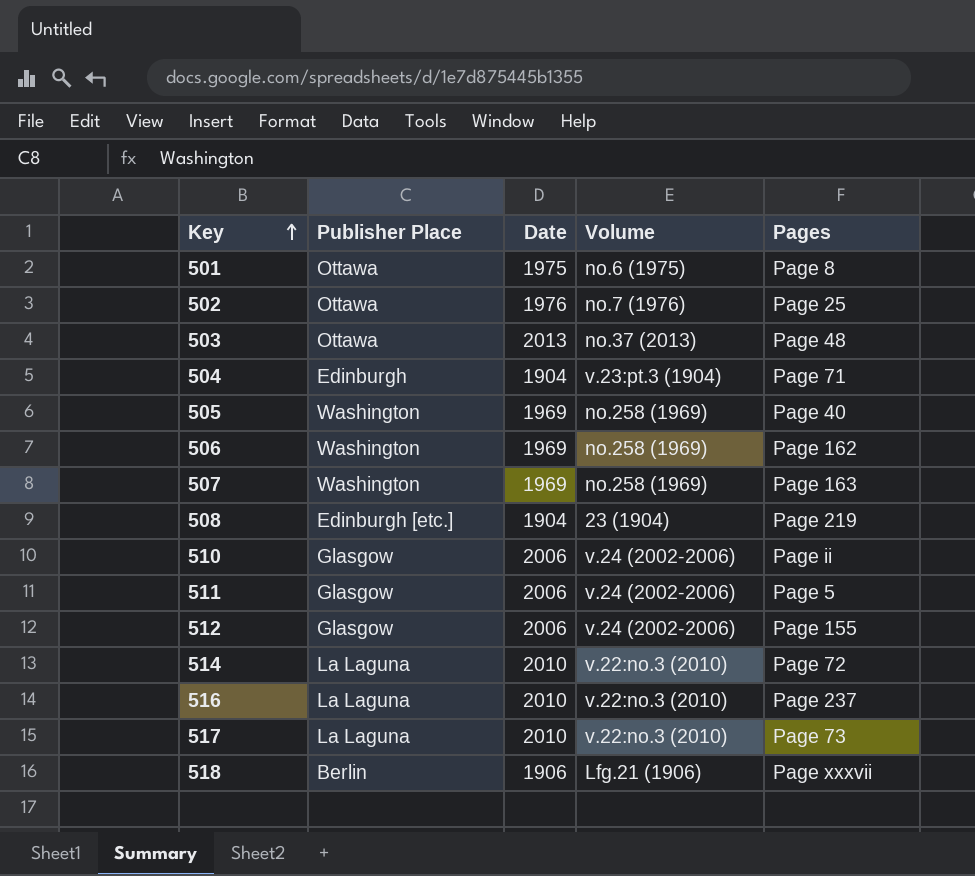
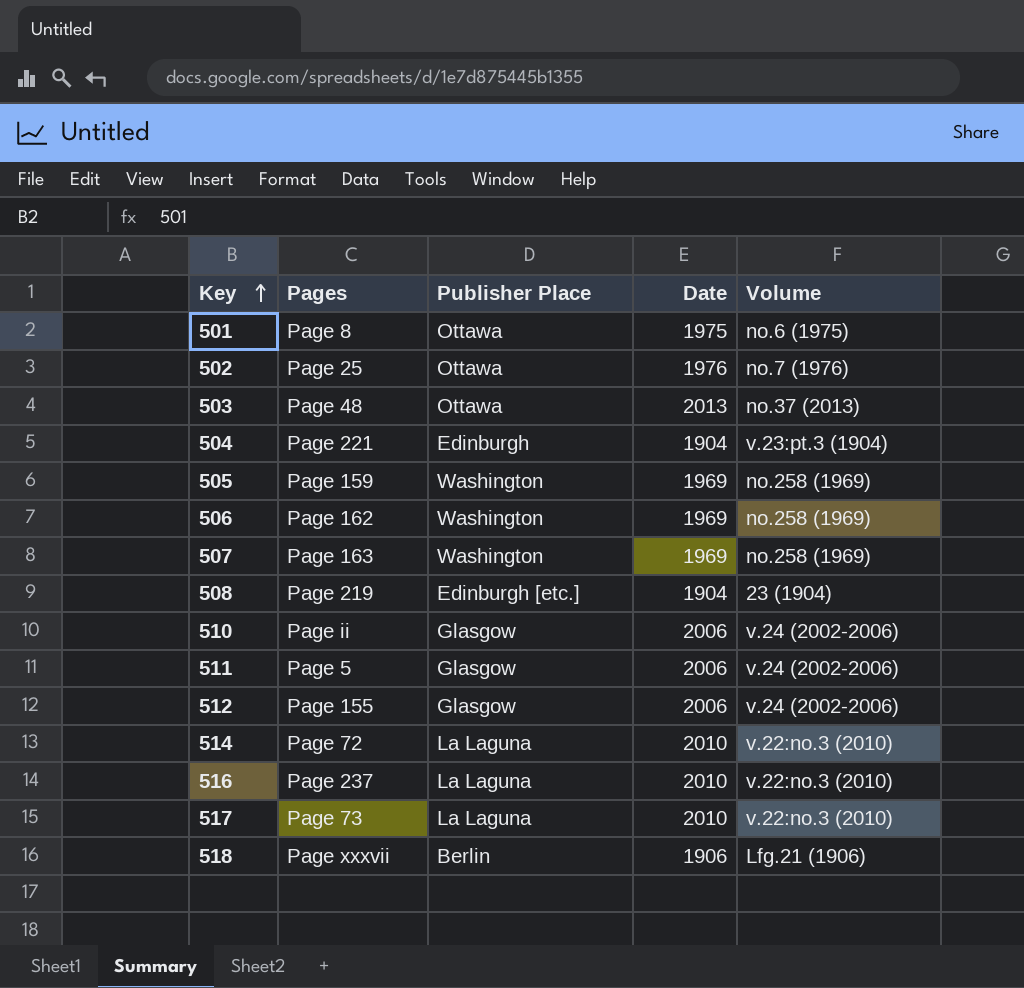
column Pages | position: 5 -> 2
504 | Pages: Page 71 -> Page 221
505 | Pages: Page 40 -> Page 159

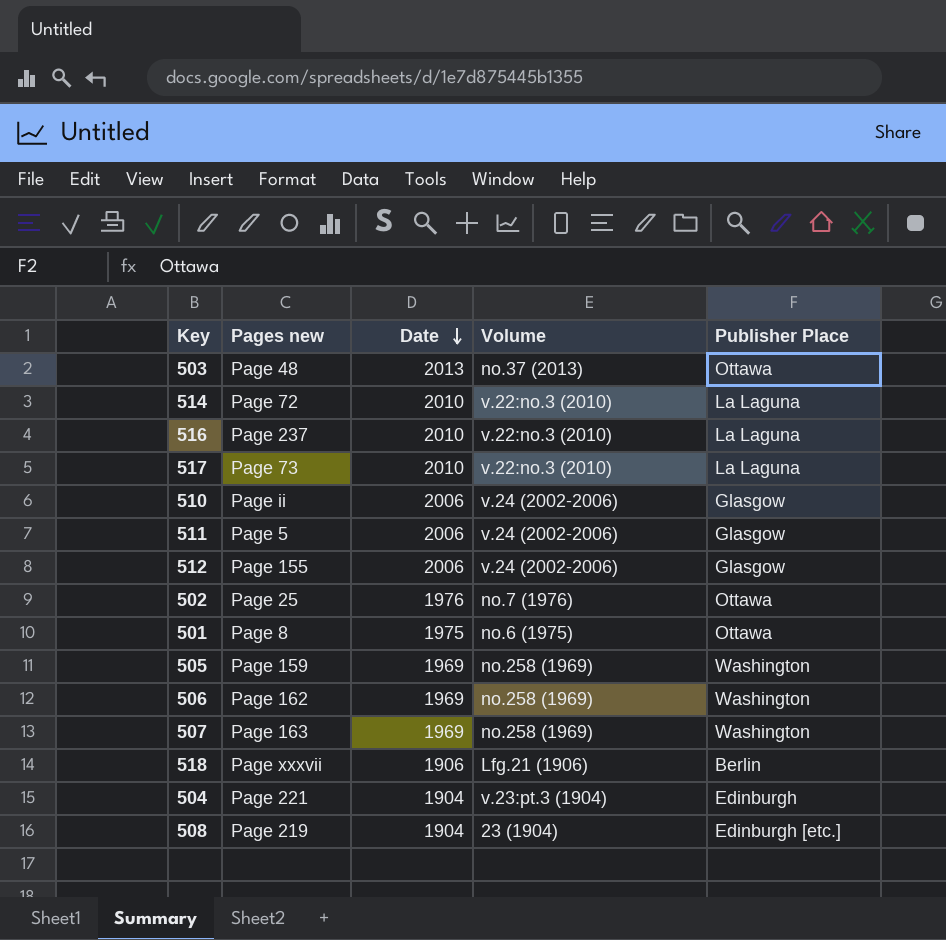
row order: Key ascending -> Date descending
column name: Pages -> Pages new
column Publisher Place | position: 3 -> 5

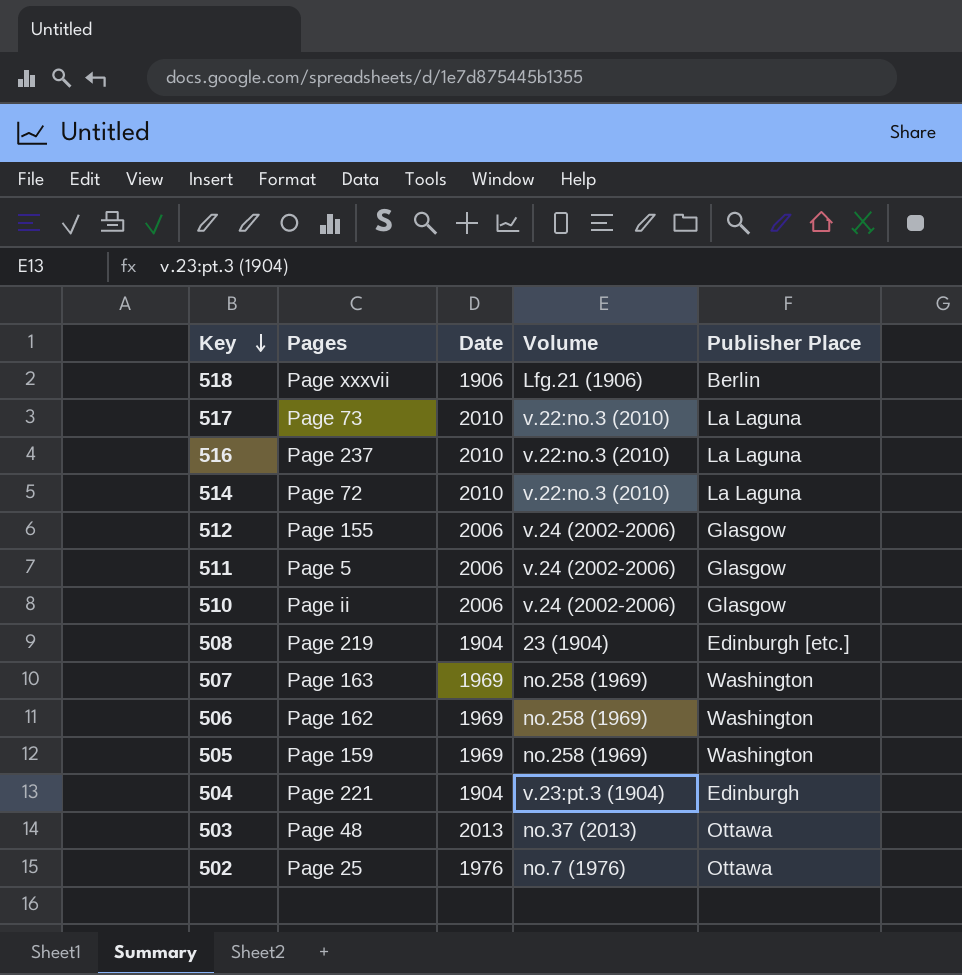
row order: Date descending -> Key descending
column name: Pages new -> Pages
row 501: Page 8 | 1975 | no.6 (1975) | Ottawa -> none

